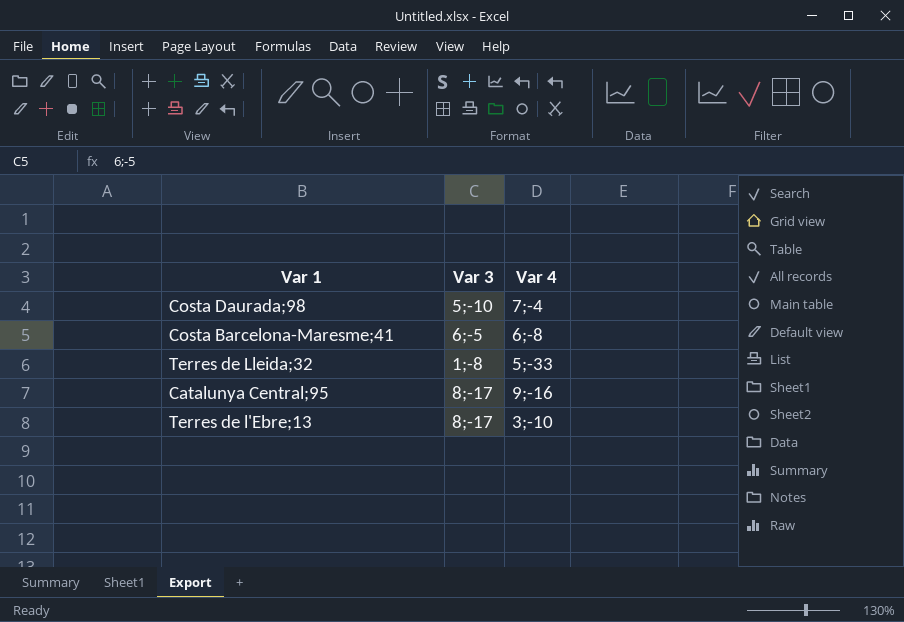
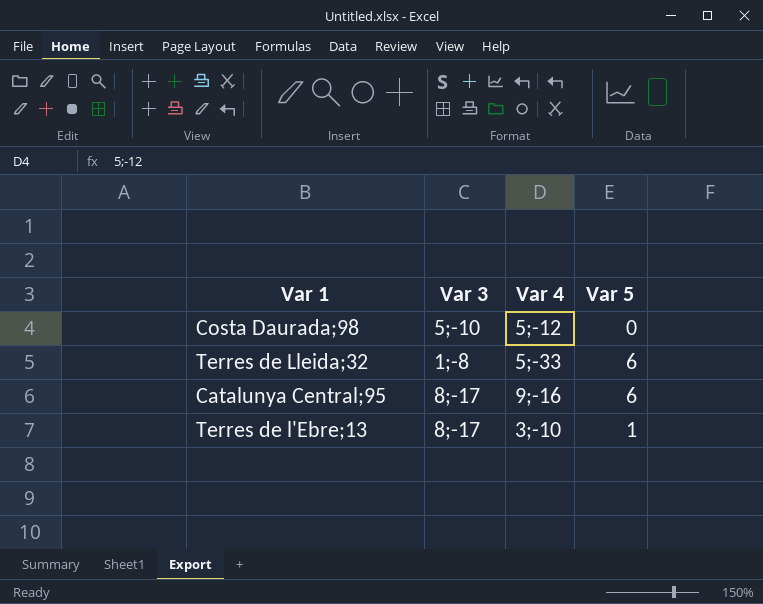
column Var 5 | position: none -> 4
row Costa Barcelona-Maresme;41: 6;-5 | 6;-8 -> none
Costa Daurada;98 | Var 4: 7;-4 -> 5;-12

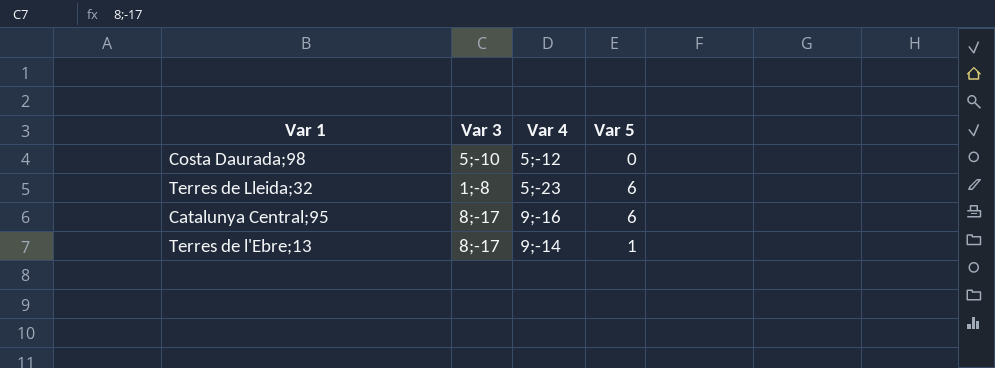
Terres de Lleida;32 | Var 4: 5;-33 -> 5;-23
Terres de l'Ebre;13 | Var 4: 3;-10 -> 9;-14

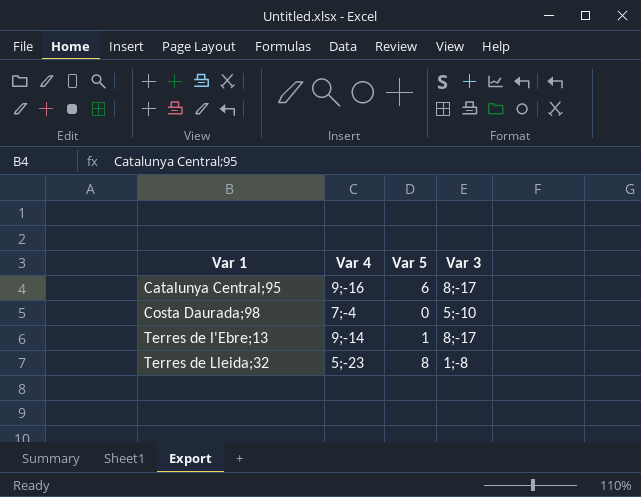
row order: none -> Var 1 ascending
column Var 3 | position: 2 -> 4
Costa Daurada;98 | Var 4: 5;-12 -> 7;-4
Terres de Lleida;32 | Var 5: 6 -> 8

